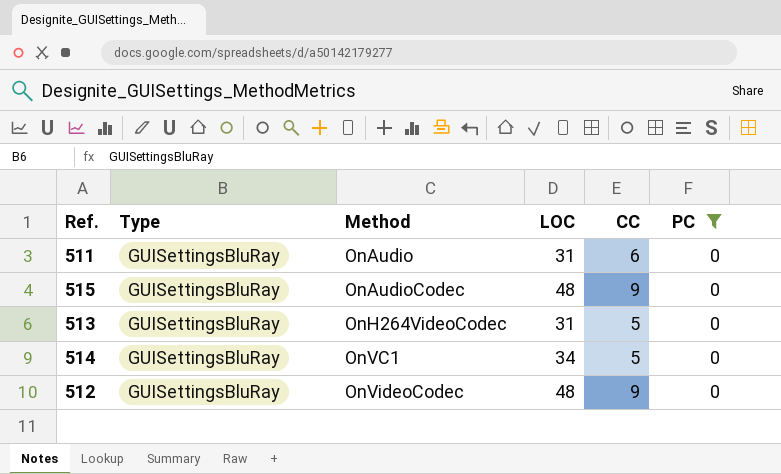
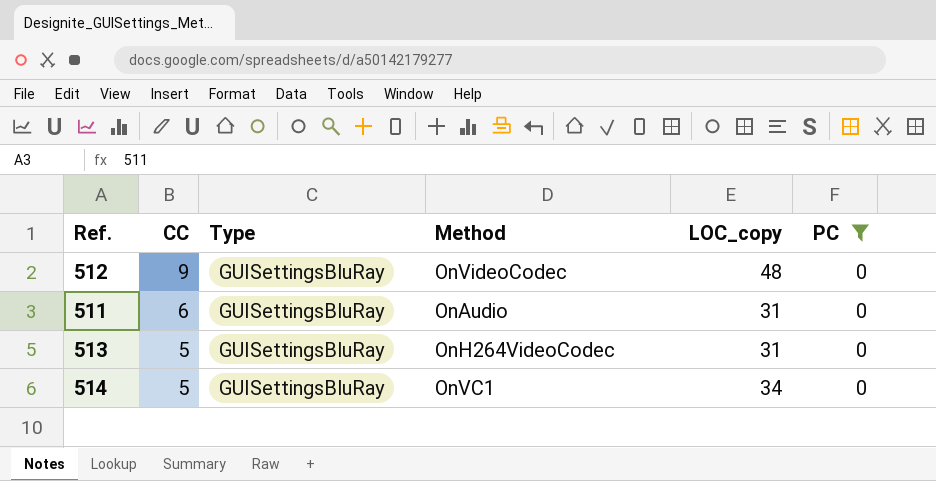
row order: Method ascending -> CC descending
column CC | position: 5 -> 2
column name: LOC -> LOC_copy
row 515: GUISettingsBluRay | OnAudioCodec | 48 | 9 | 0 -> none

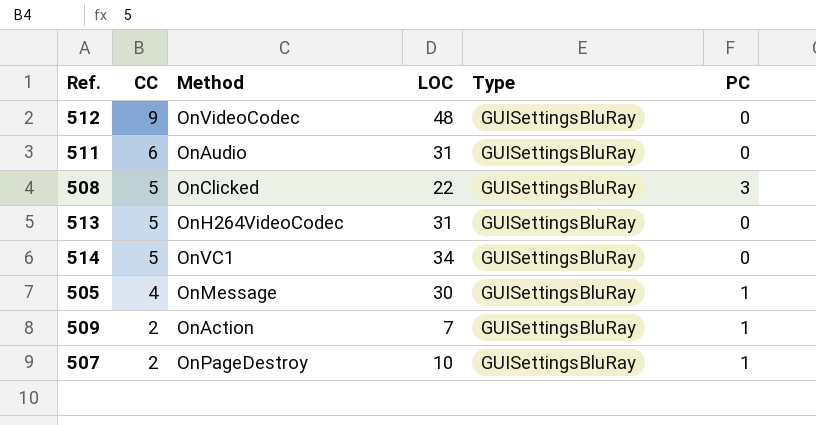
filter: PC = 0 -> none
column name: LOC_copy -> LOC
column Type | position: 3 -> 5

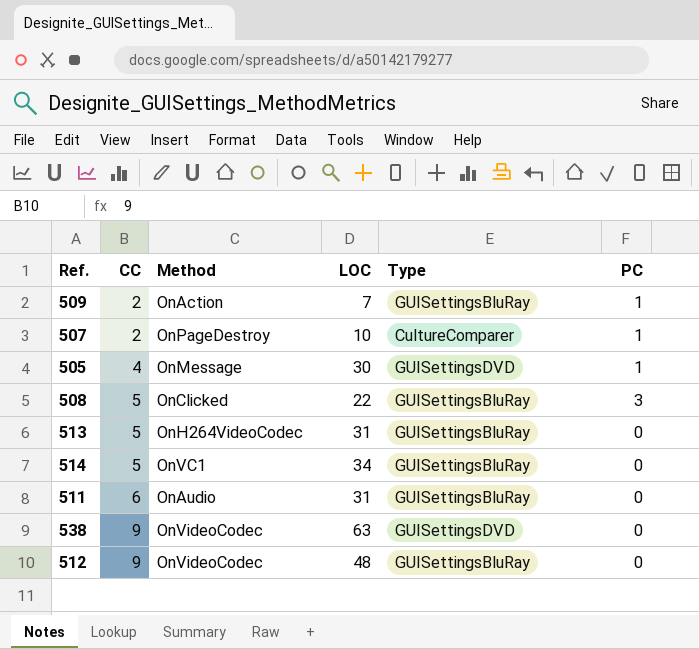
row order: CC descending -> CC ascending
507 | Type: GUISettingsBluRay -> CultureComparer
505 | Type: GUISettingsBluRay -> GUISettingsDVD
row 538: none -> 9 | OnVideoCodec | 63 | GUISettingsDVD | 0

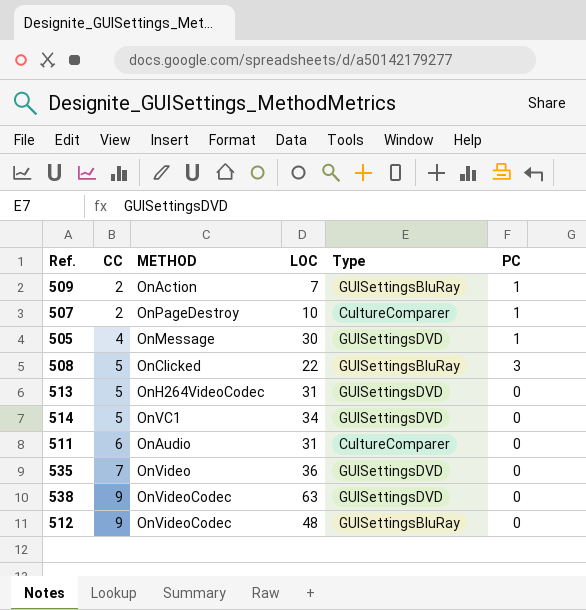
column name: Method -> METHOD
513 | Type: GUISettingsBluRay -> GUISettingsDVD
514 | Type: GUISettingsBluRay -> GUISettingsDVD
511 | Type: GUISettingsBluRay -> CultureComparer
row 535: none -> 7 | OnVideo | 36 | GUISettingsDVD | 0

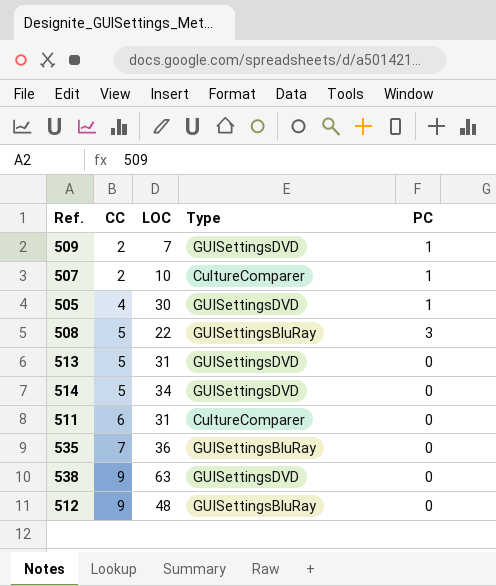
column METHOD | position: 3 -> none
509 | Type: GUISettingsBluRay -> GUISettingsDVD
535 | Type: GUISettingsDVD -> GUISettingsBluRay

